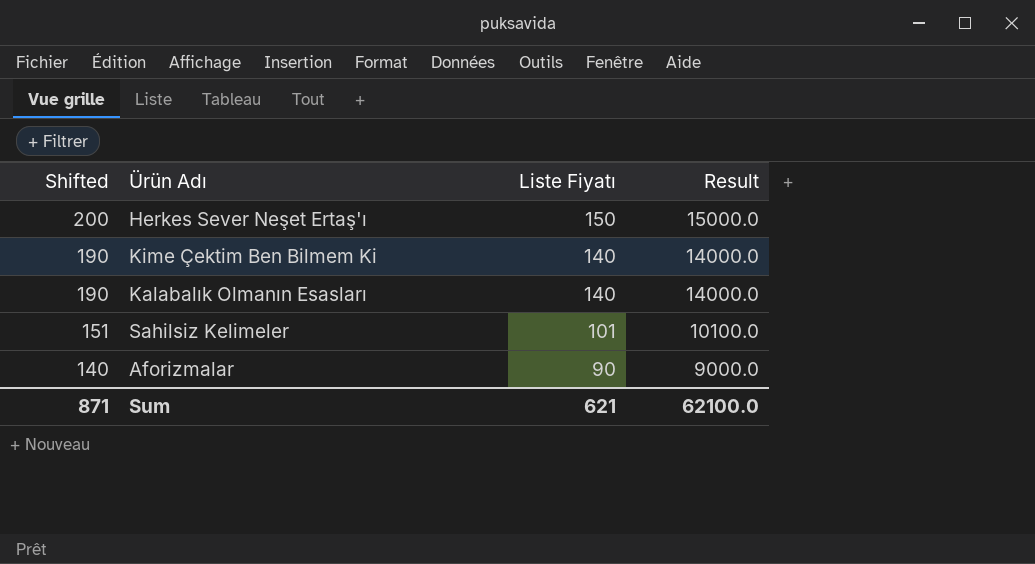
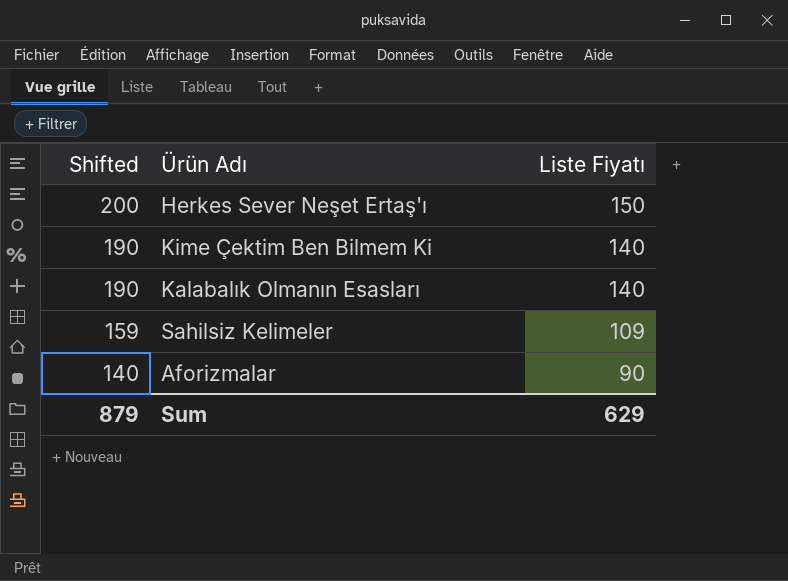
column Result | formula: [Liste Fiyatı] * 100 -> none
Sahilsiz Kelimeler | Shifted: 151 -> 159
Sahilsiz Kelimeler | Liste Fiyatı: 101 -> 109
Sum | Shifted: 871 -> 879
Sum | Liste Fiyatı: 621 -> 629

